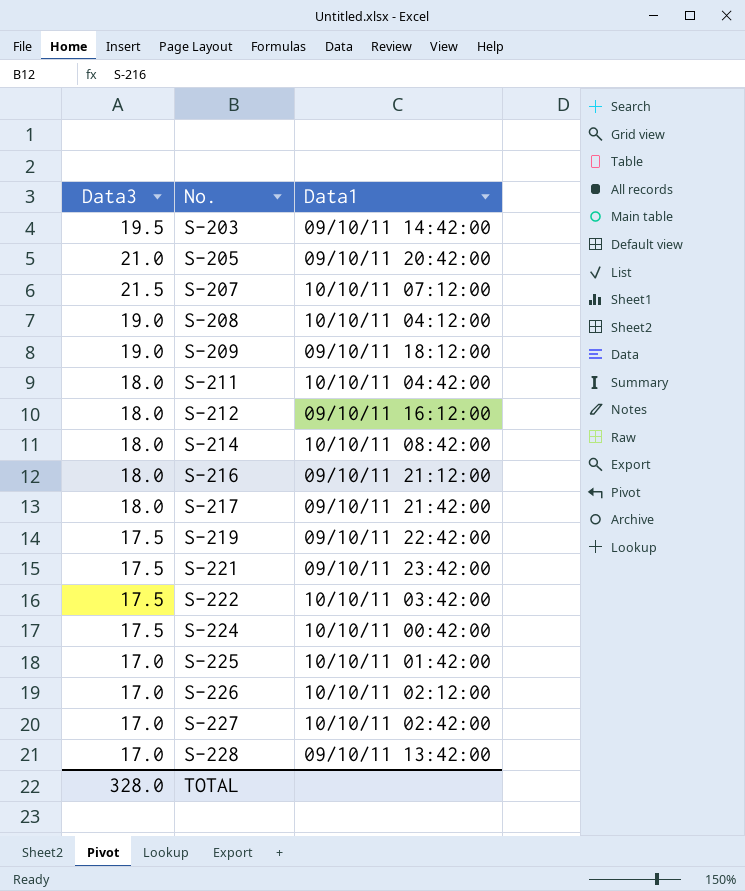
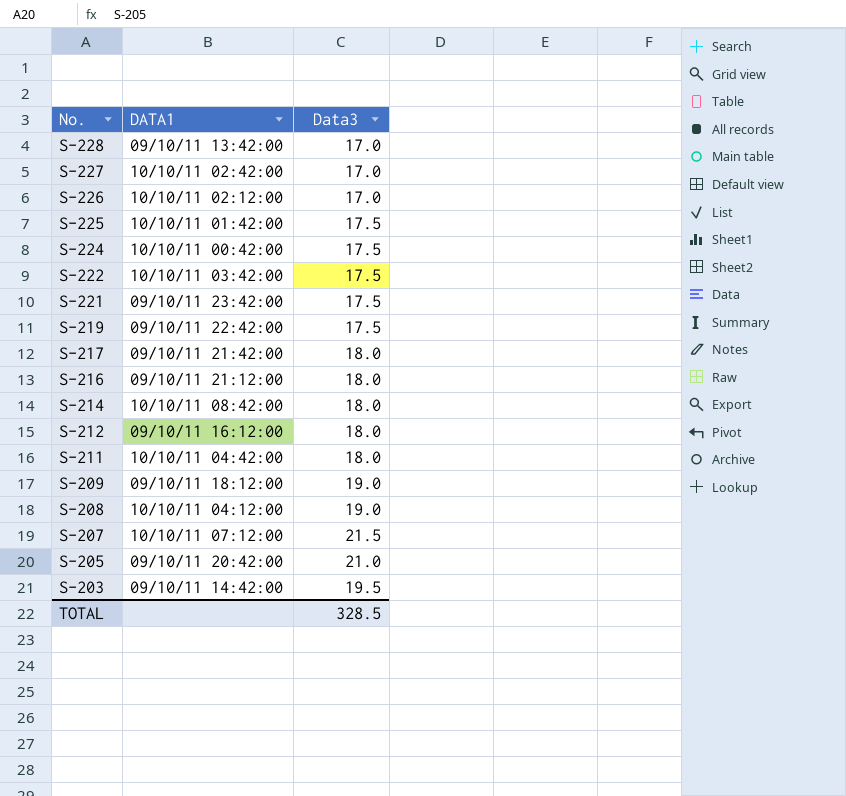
row order: No. ascending -> No. descending
column name: Data1 -> DATA1
column Data3 | position: 1 -> 3
S-225 | Data3: 17.0 -> 17.5
TOTAL | Data3: 328.0 -> 328.5

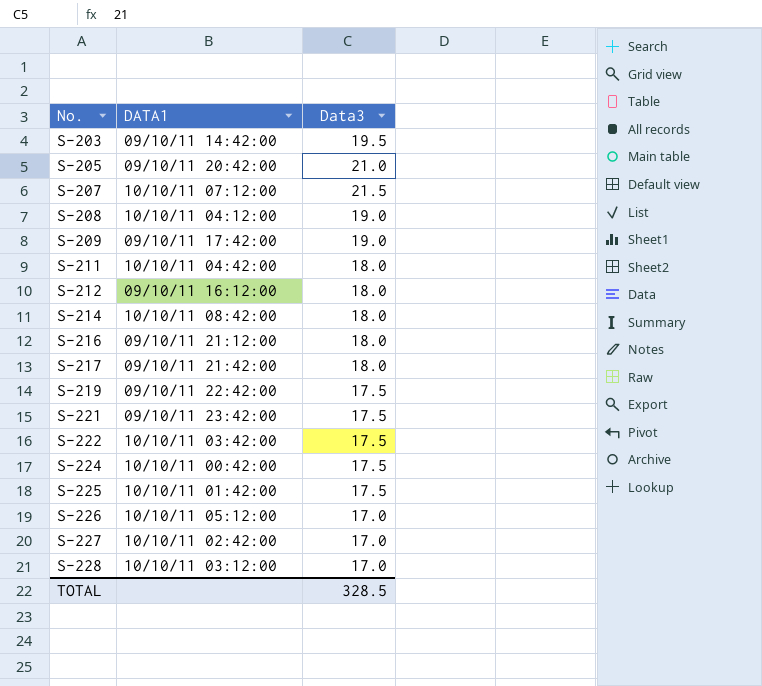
row order: No. descending -> No. ascending
S-209 | DATA1: 09/10/11 18:12:00 -> 09/10/11 17:42:00
S-226 | DATA1: 10/10/11 02:12:00 -> 10/10/11 05:12:00
S-228 | DATA1: 09/10/11 13:42:00 -> 10/10/11 03:12:00

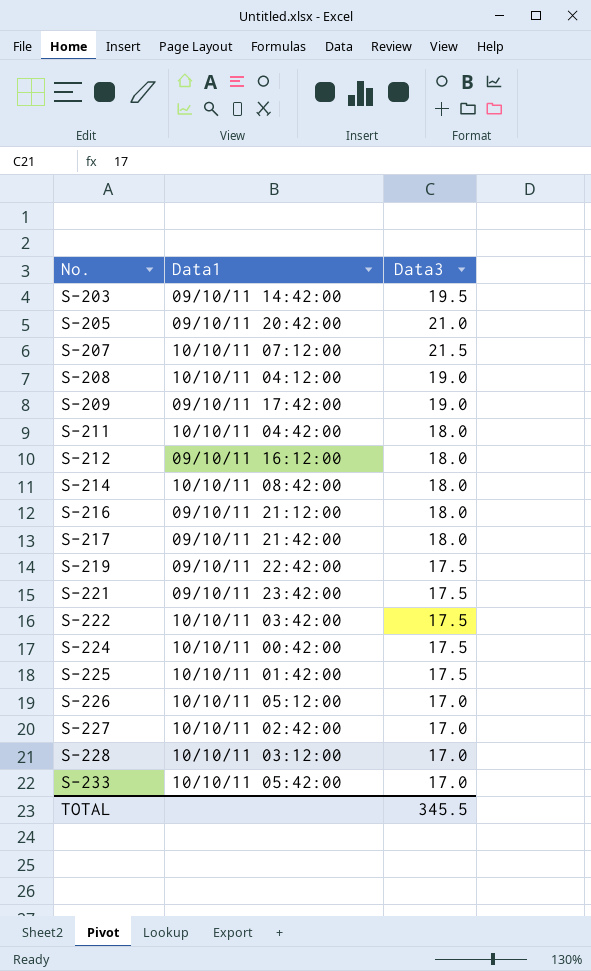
column name: DATA1 -> Data1
row S-233: none -> 10/10/11 05:42:00 | 17.0
TOTAL | Data3: 328.5 -> 345.5

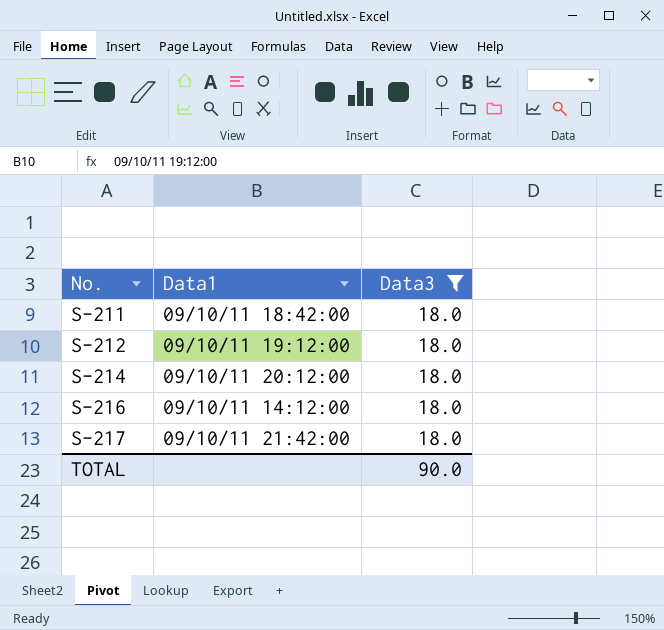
filter: none -> Data3 = 18.0
S-211 | Data1: 10/10/11 04:42:00 -> 09/10/11 18:42:00
S-212 | Data1: 09/10/11 16:12:00 -> 09/10/11 19:12:00
S-214 | Data1: 10/10/11 08:42:00 -> 09/10/11 20:12:00
S-216 | Data1: 09/10/11 21:12:00 -> 09/10/11 14:12:00
TOTAL | Data3: 345.5 -> 90.0

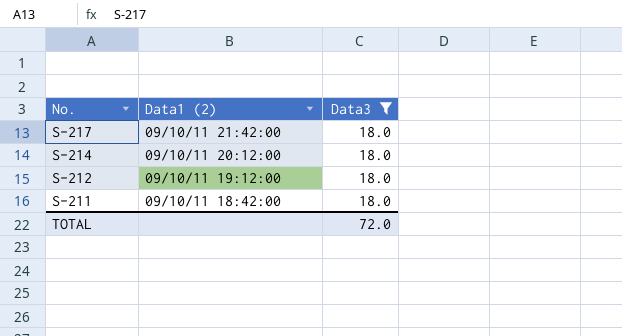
row order: No. ascending -> No. descending
column name: Data1 -> Data1 (2)
row S-216: 09/10/11 14:12:00 | 18.0 -> none
TOTAL | Data3: 90.0 -> 72.0

